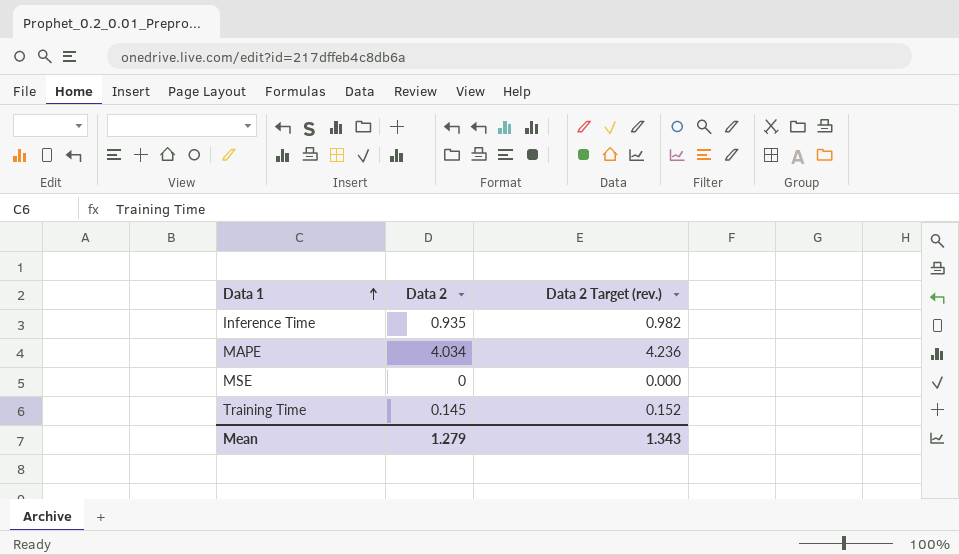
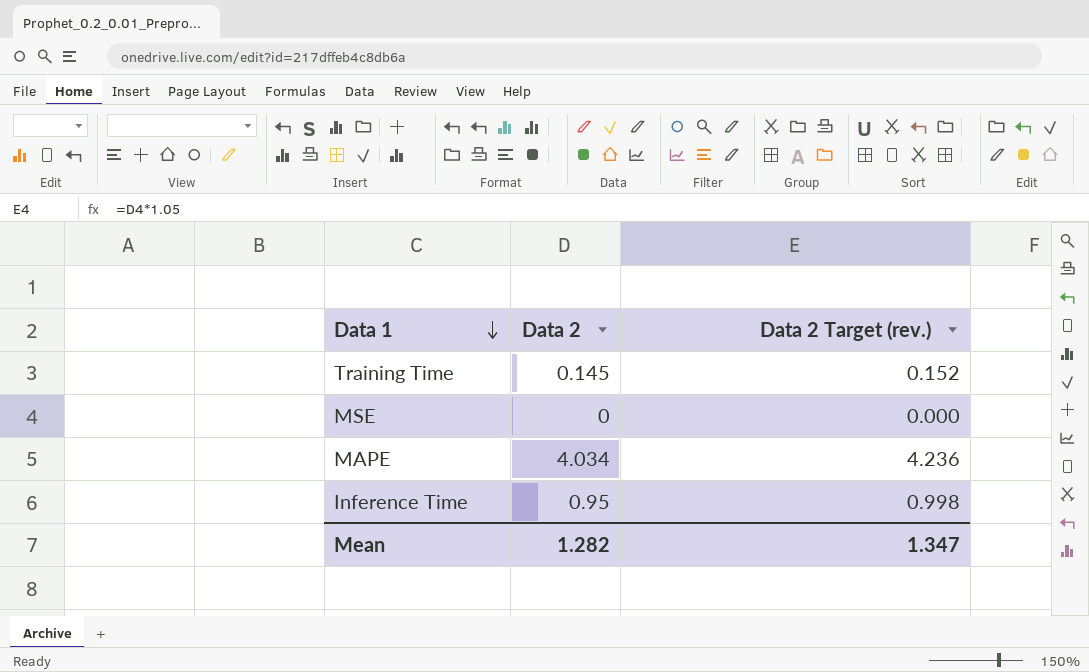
row order: Data 1 ascending -> Data 1 descending
Inference Time | Data 2: 0.935 -> 0.95
Inference Time | Data 2 Target (rev.): 0.982 -> 0.998
Mean | Data 2: 1.279 -> 1.282
Mean | Data 2 Target (rev.): 1.343 -> 1.347

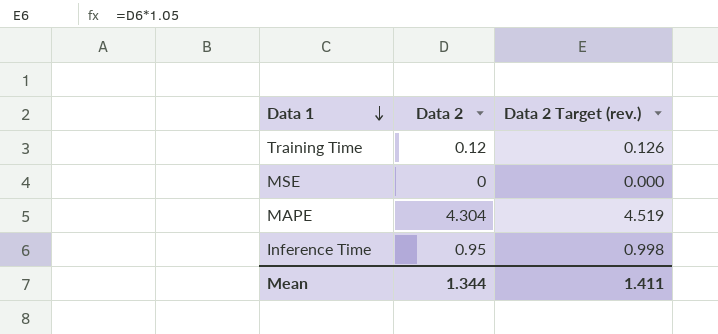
Training Time | Data 2: 0.145 -> 0.12
Training Time | Data 2 Target (rev.): 0.152 -> 0.126
MAPE | Data 2: 4.034 -> 4.304
MAPE | Data 2 Target (rev.): 4.236 -> 4.519
Mean | Data 2: 1.282 -> 1.344
Mean | Data 2 Target (rev.): 1.347 -> 1.411

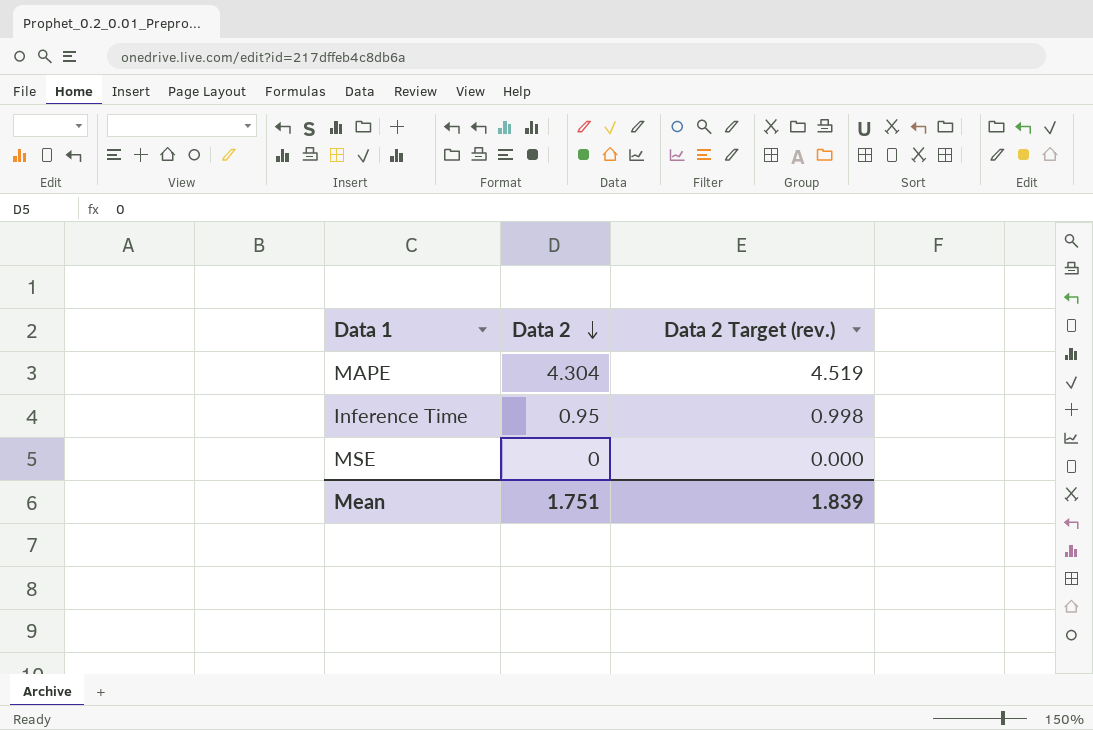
row order: Data 1 descending -> Data 2 descending
row Training Time: 0.12 | 0.126 -> none
Mean | Data 2: 1.344 -> 1.751
Mean | Data 2 Target (rev.): 1.411 -> 1.839

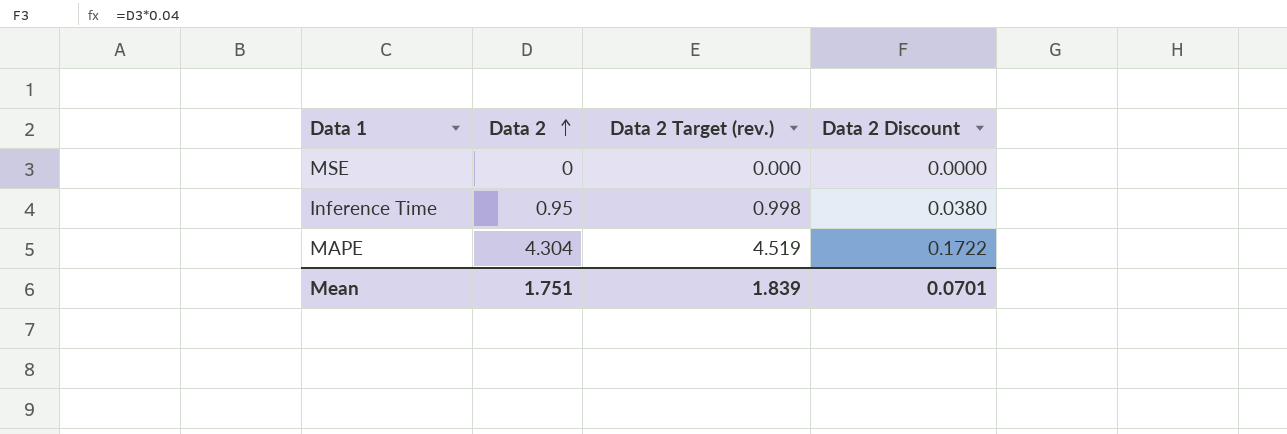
row order: Data 2 descending -> Data 2 ascending
column Data 2 Discount | formula: none -> [Data 2] * 0.04

